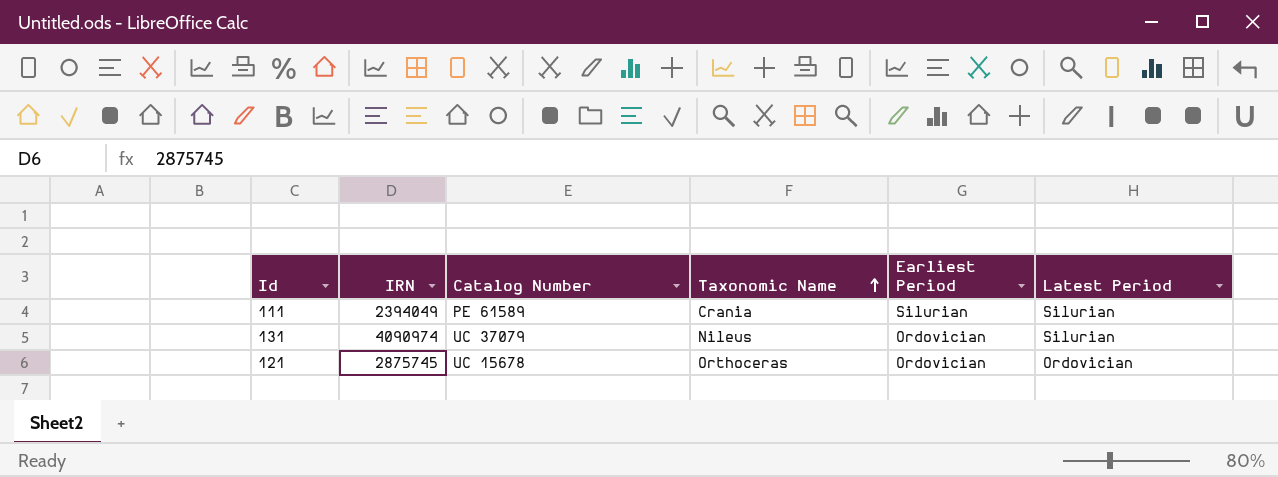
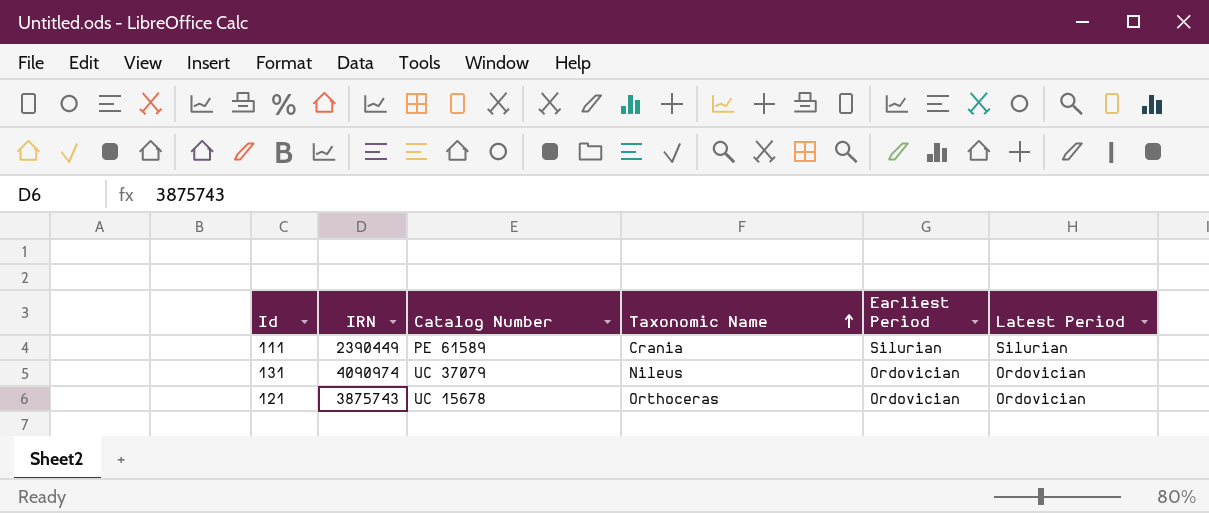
111 | IRN: 2394049 -> 2390449
131 | Latest Period: Silurian -> Ordovician
121 | IRN: 2875745 -> 3875743

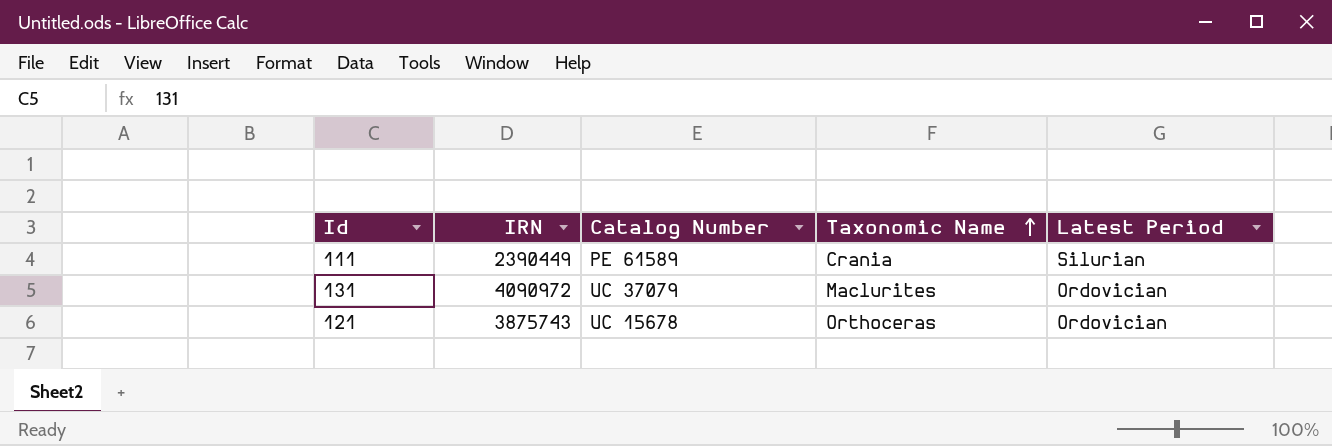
column Earliest Period | position: 5 -> none
131 | IRN: 4090974 -> 4090972
131 | Taxonomic Name: Nileus -> Maclurites

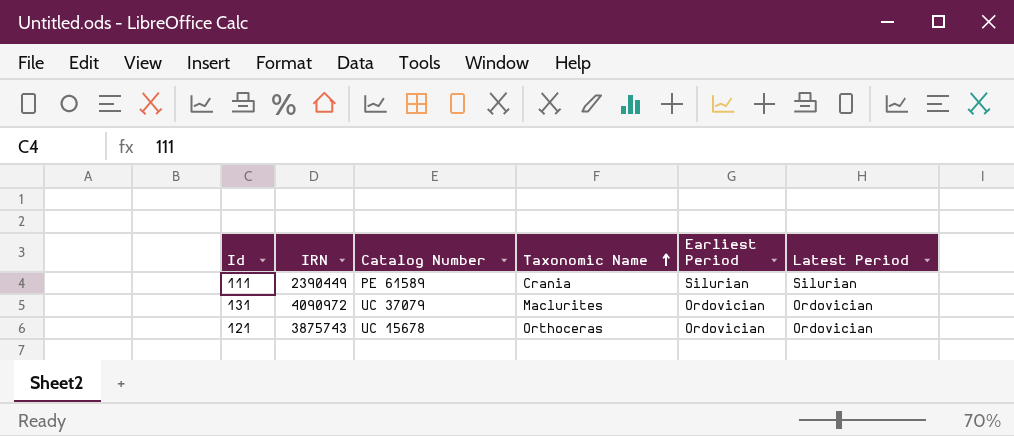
column Earliest Period | position: none -> 5

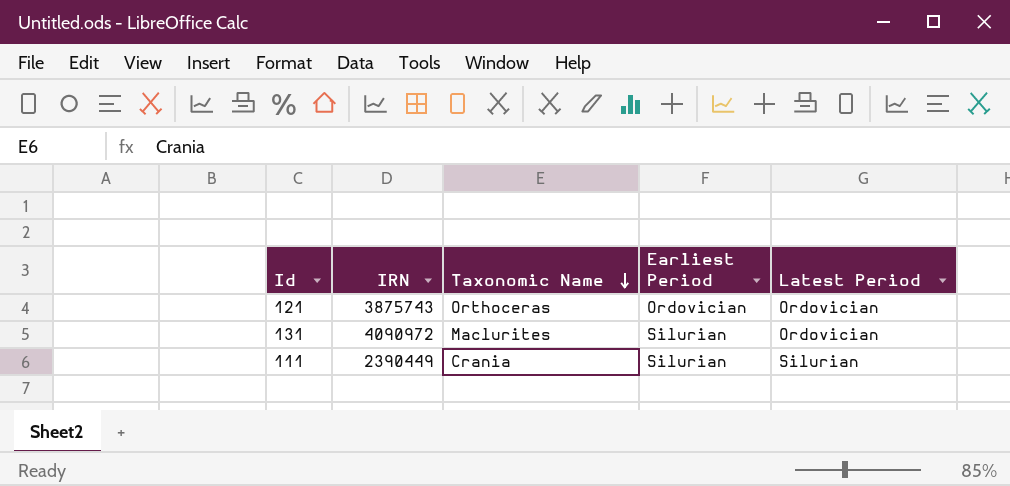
row order: Taxonomic Name ascending -> Taxonomic Name descending
column Catalog Number | position: 3 -> none
131 | Earliest Period: Ordovician -> Silurian

